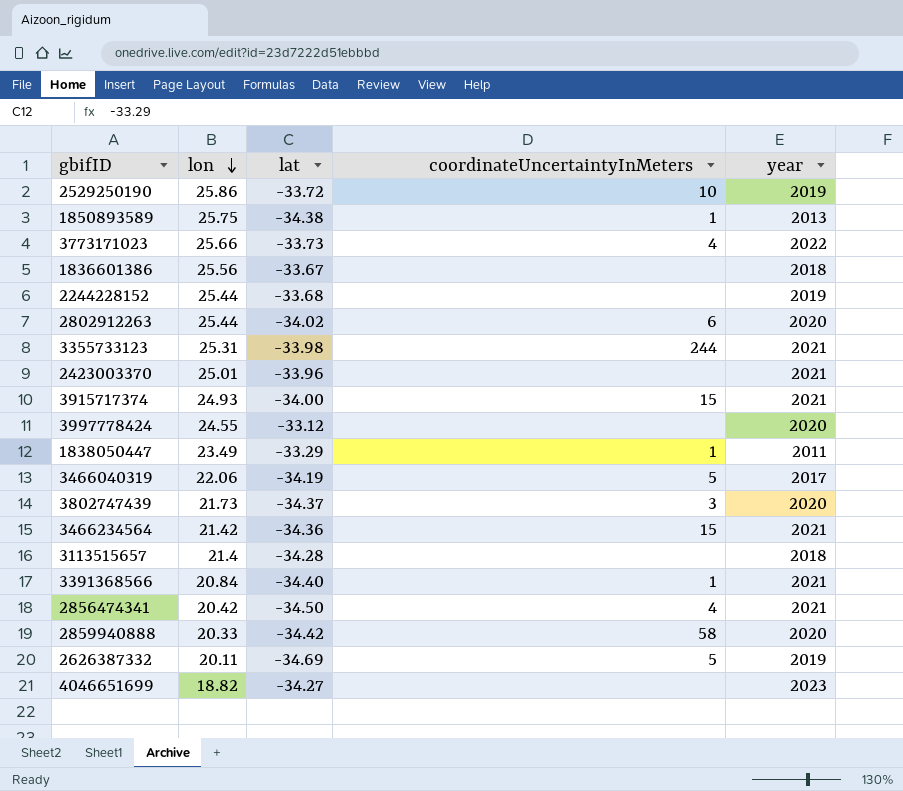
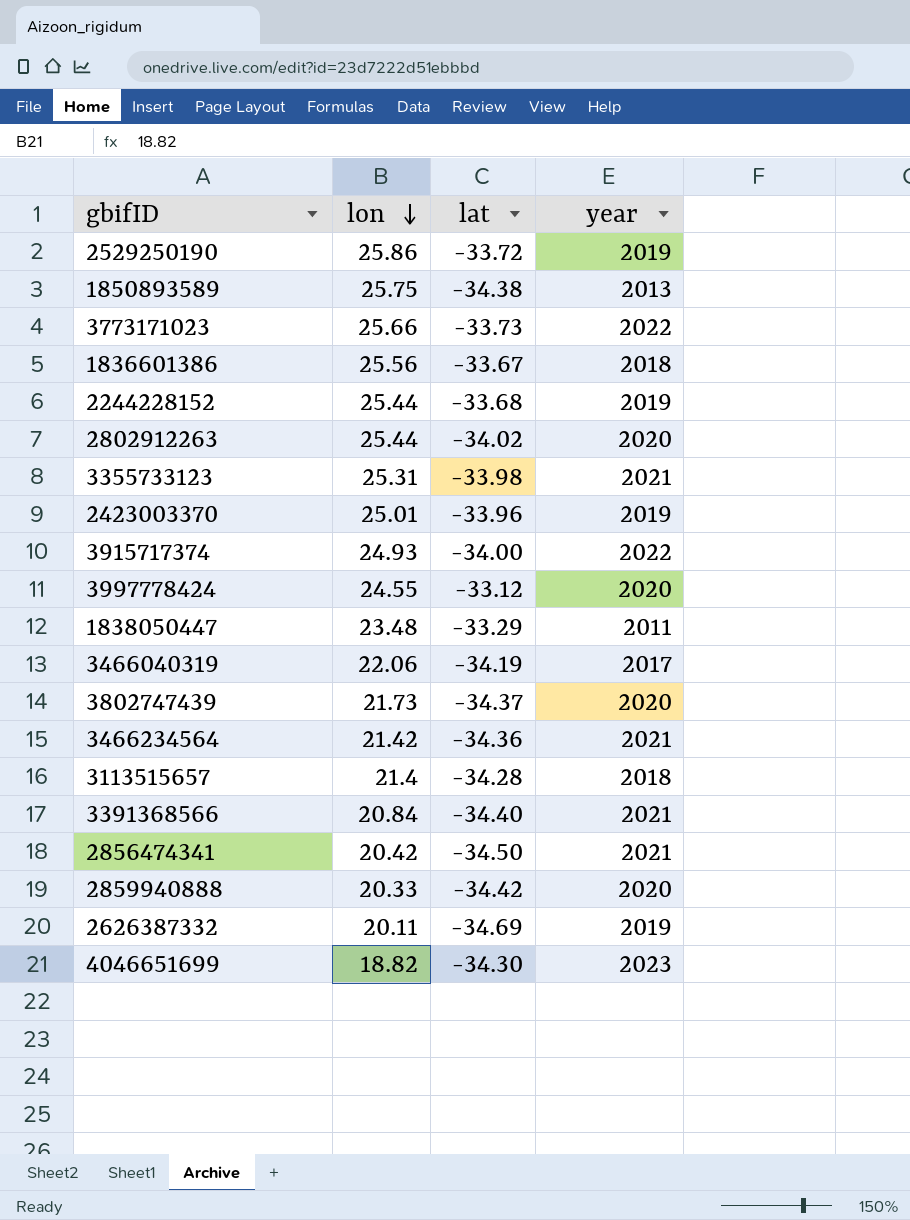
column coordinateUncertaintyInMeters | position: 4 -> none
2423003370 | year: 2021 -> 2019
3915717374 | year: 2021 -> 2022
1838050447 | lon: 23.49 -> 23.48
4046651699 | lat: -34.27 -> -34.30

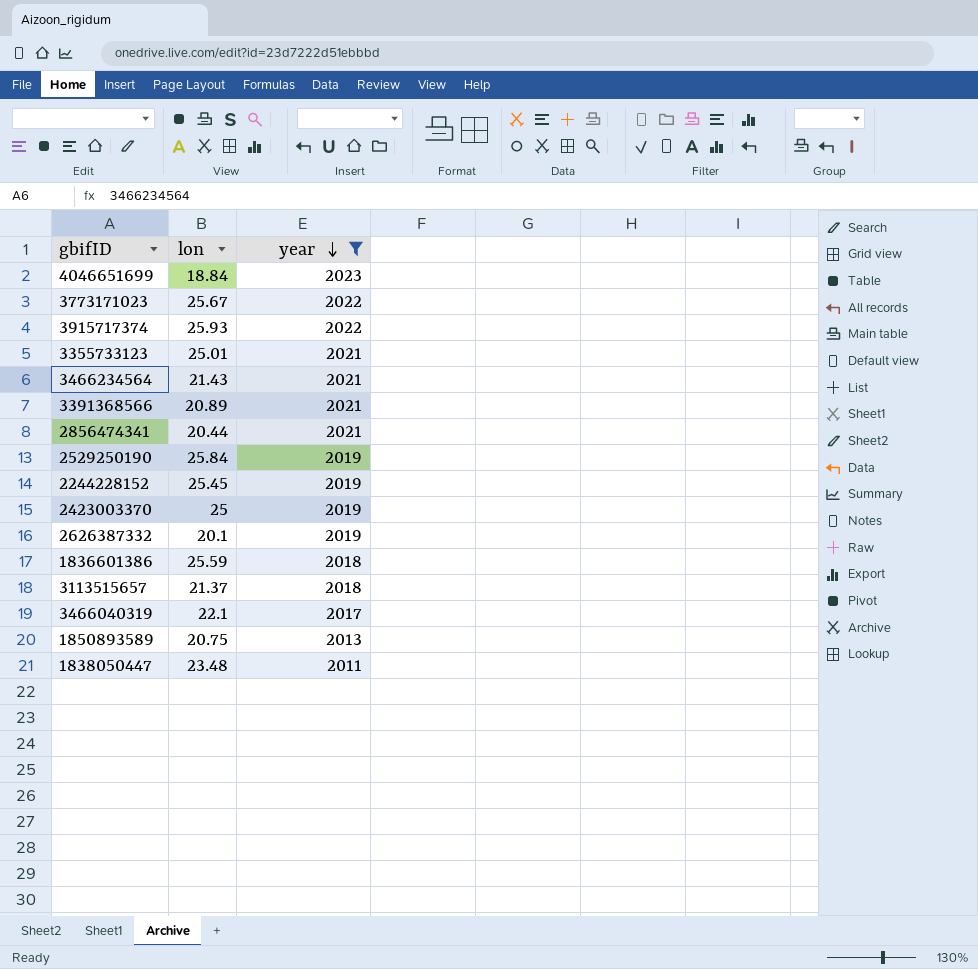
filter: none -> year != 2020
row order: lon descending -> year descending
column lat | position: 3 -> none
4046651699 | lon: 18.82 -> 18.84
3773171023 | lon: 25.66 -> 25.67
3915717374 | lon: 24.93 -> 25.93
3355733123 | lon: 25.31 -> 25.01
3466234564 | lon: 21.42 -> 21.43
3391368566 | lon: 20.84 -> 20.89
2856474341 | lon: 20.42 -> 20.44
2529250190 | lon: 25.86 -> 25.84
2244228152 | lon: 25.44 -> 25.45
2423003370 | lon: 25.01 -> 25
2626387332 | lon: 20.11 -> 20.1
1836601386 | lon: 25.56 -> 25.59
3113515657 | lon: 21.4 -> 21.37
3466040319 | lon: 22.06 -> 22.1
1850893589 | lon: 25.75 -> 20.75

